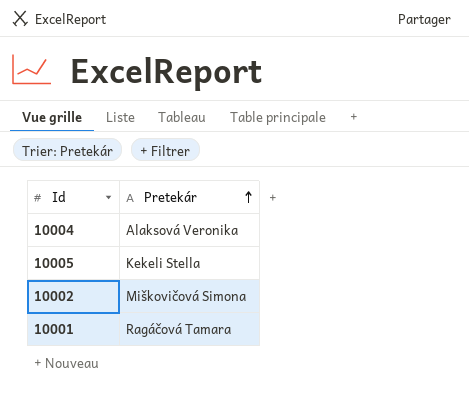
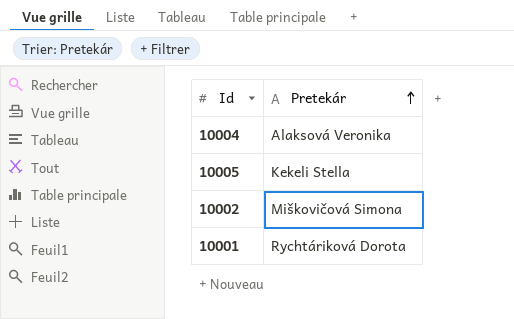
10001 | Pretekár: Ragáčová Tamara -> Rychtáriková Dorota

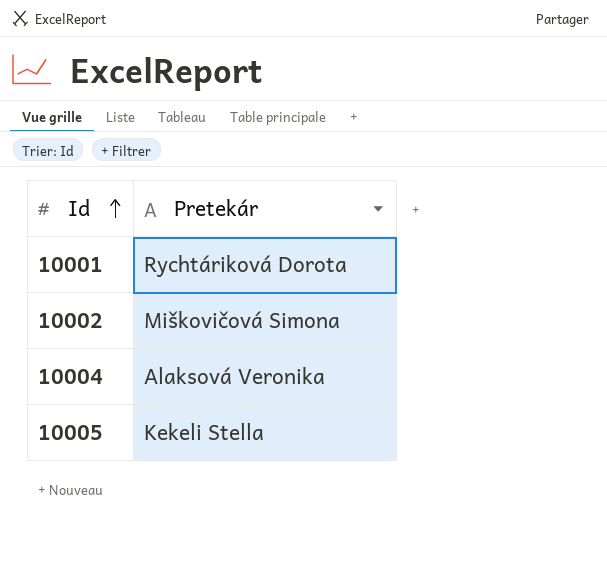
row order: Pretekár ascending -> Id ascending

